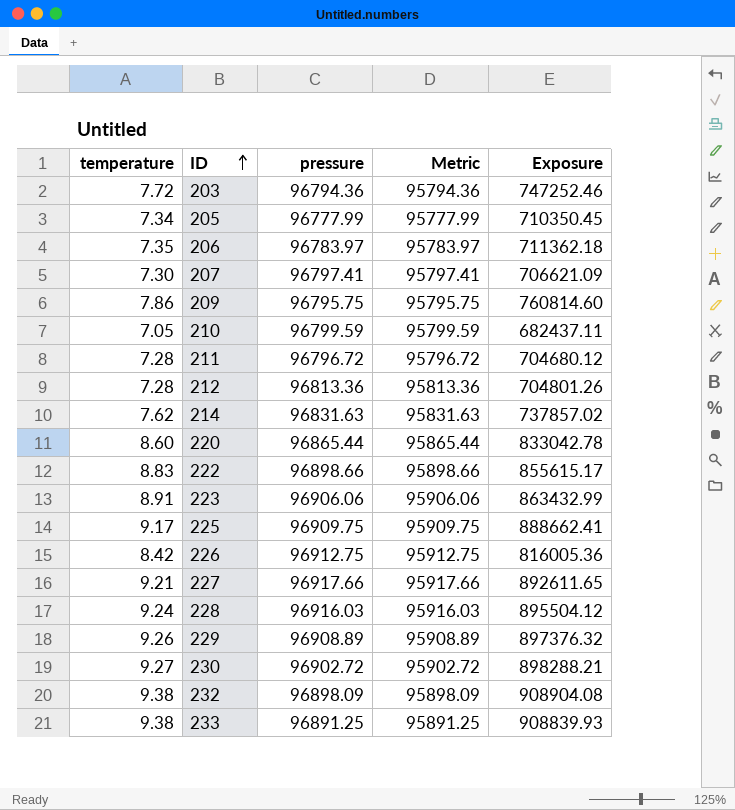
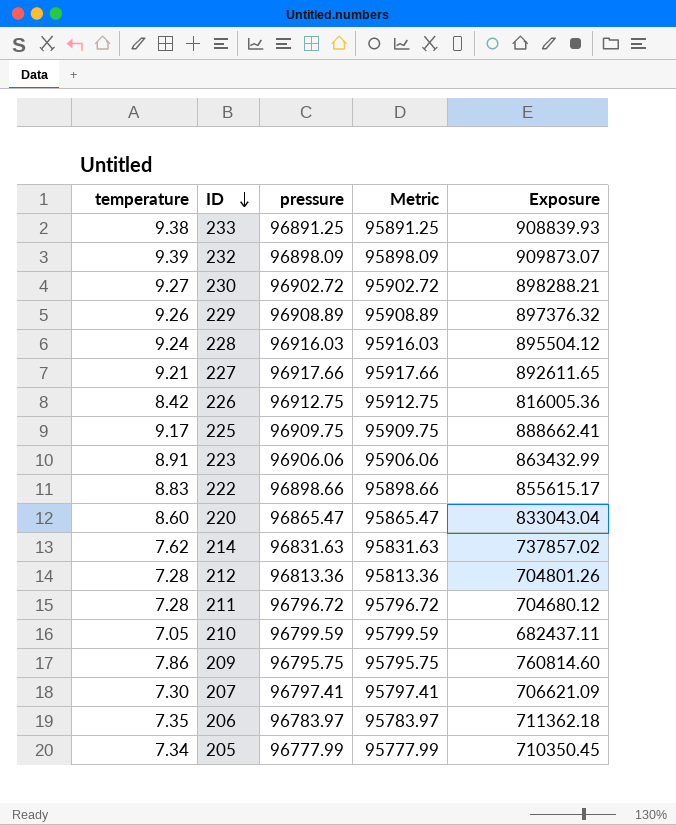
row order: ID ascending -> ID descending
row 203: 7.72 | 96794.36 | 95794.36 | 747252.46 -> none
232 | temperature: 9.38 -> 9.39
232 | Exposure: 908904.08 -> 909873.07
220 | pressure: 96865.44 -> 96865.47
220 | Metric: 95865.44 -> 95865.47
220 | Exposure: 833042.78 -> 833043.04

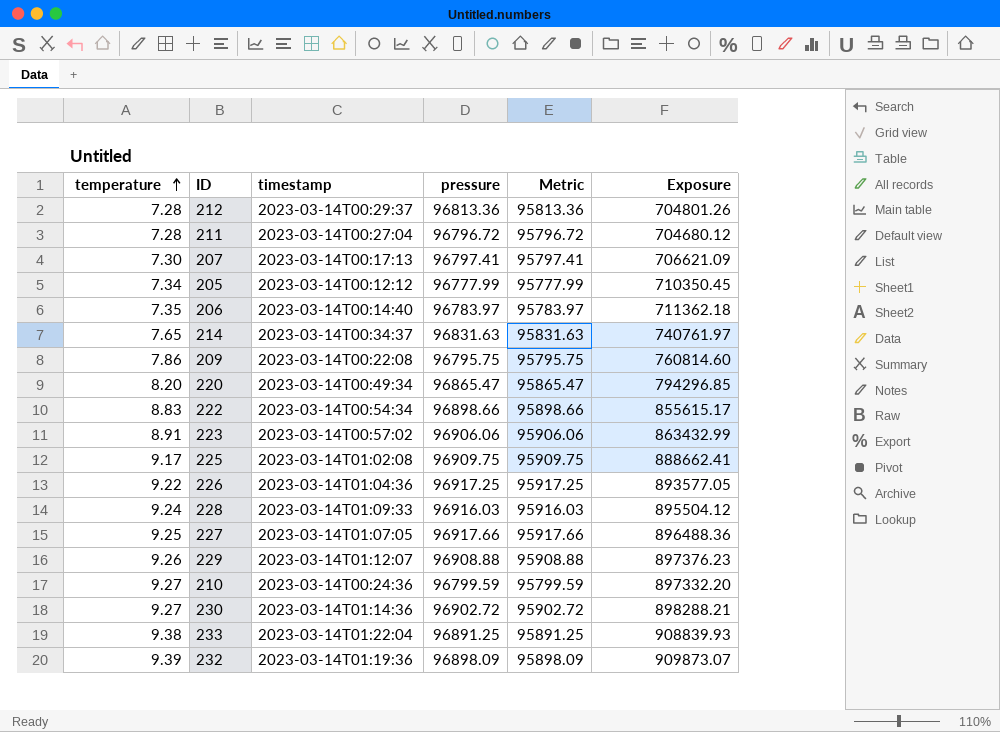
row order: ID descending -> temperature ascending
column timestamp | position: none -> 3
214 | temperature: 7.62 -> 7.65
214 | Exposure: 737857.02 -> 740761.97
220 | temperature: 8.60 -> 8.20
220 | Exposure: 833043.04 -> 794296.85
226 | temperature: 8.42 -> 9.22
226 | pressure: 96912.75 -> 96917.25
226 | Metric: 95912.75 -> 95917.25
226 | Exposure: 816005.36 -> 893577.05
227 | temperature: 9.21 -> 9.25
227 | Exposure: 892611.65 -> 896488.36
229 | pressure: 96908.89 -> 96908.88
229 | Metric: 95908.89 -> 95908.88
229 | Exposure: 897376.32 -> 897376.23
210 | temperature: 7.05 -> 9.27
210 | Exposure: 682437.11 -> 897332.20

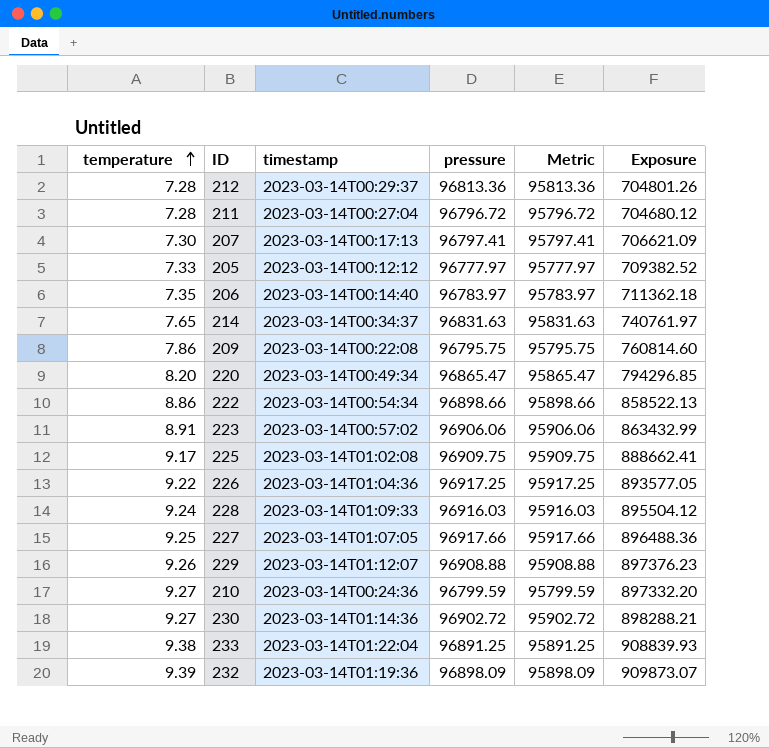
205 | temperature: 7.34 -> 7.33
205 | pressure: 96777.99 -> 96777.97
205 | Metric: 95777.99 -> 95777.97
205 | Exposure: 710350.45 -> 709382.52
222 | temperature: 8.83 -> 8.86
222 | Exposure: 855615.17 -> 858522.13

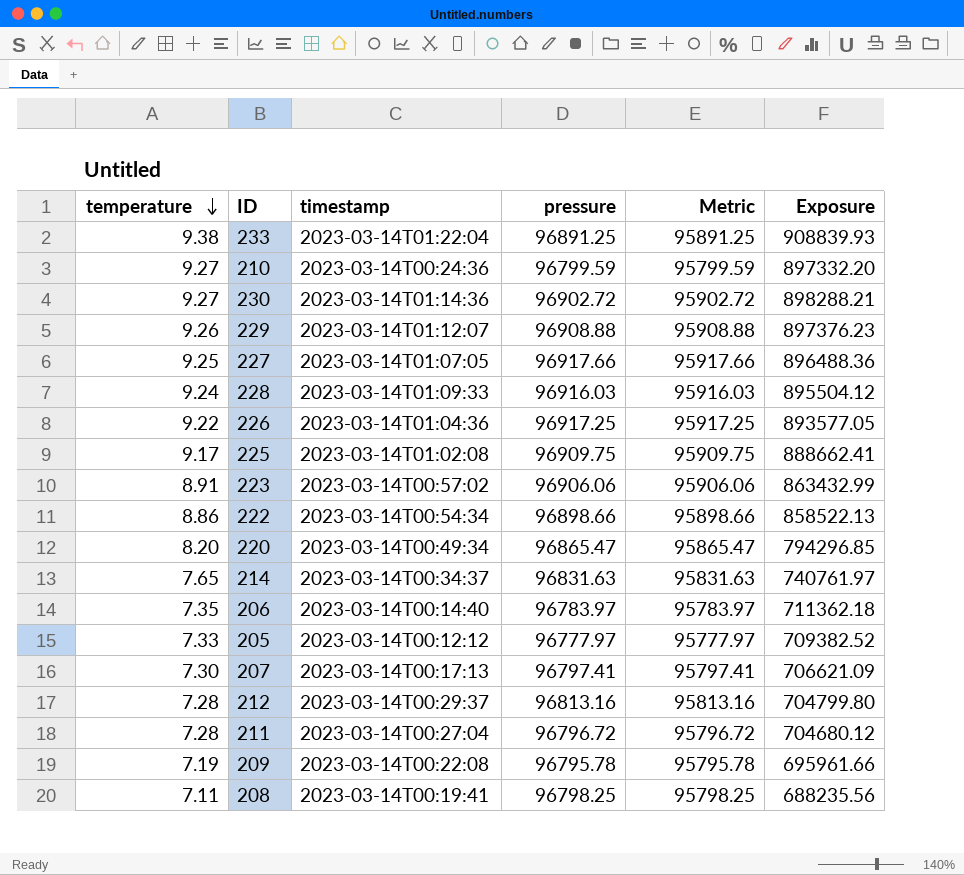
row order: temperature ascending -> temperature descending
row 232: 9.39 | 2023-03-14T01:19:36 | 96898.09 | 95898.09 | 909873.07 -> none
212 | pressure: 96813.36 -> 96813.16
212 | Metric: 95813.36 -> 95813.16
212 | Exposure: 704801.26 -> 704799.80
209 | temperature: 7.86 -> 7.19
209 | pressure: 96795.75 -> 96795.78
209 | Metric: 95795.75 -> 95795.78
209 | Exposure: 760814.60 -> 695961.66
row 208: none -> 7.11 | 2023-03-14T00:19:41 | 96798.25 | 95798.25 | 688235.56

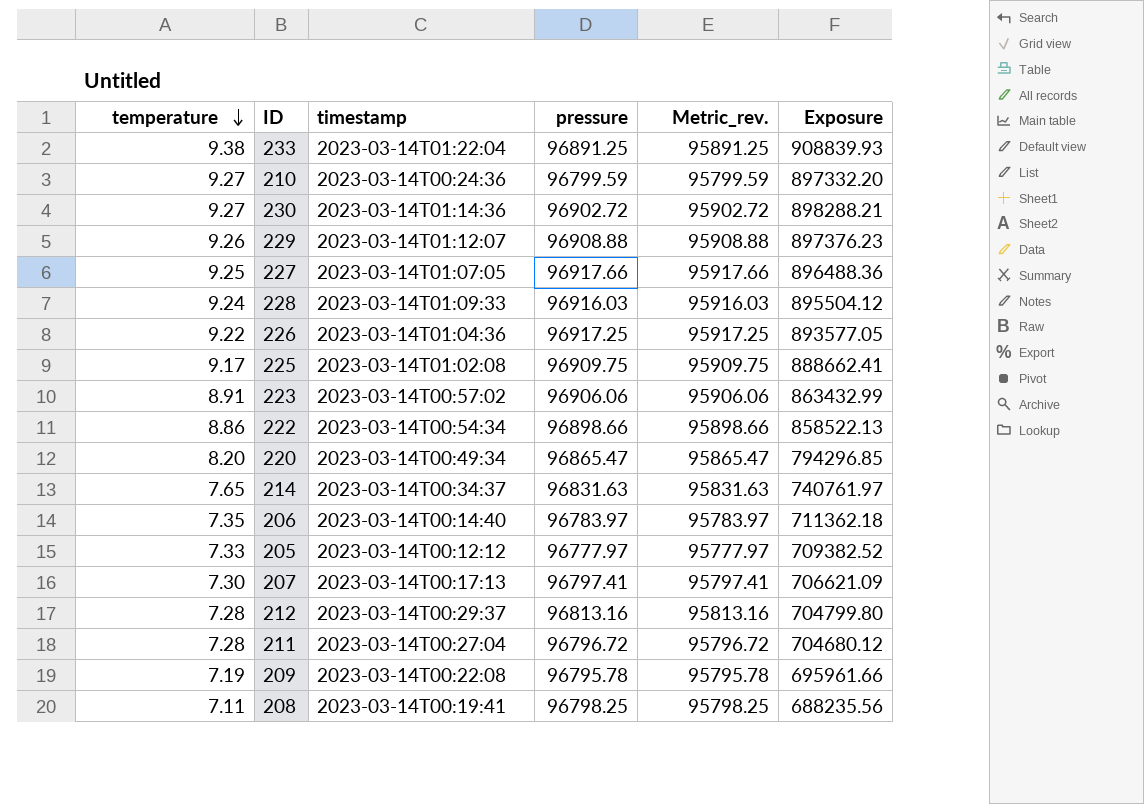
column name: Metric -> Metric_rev.

